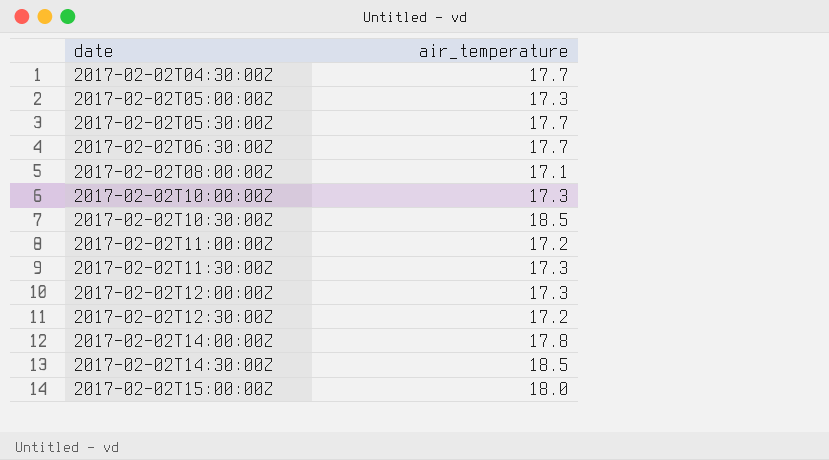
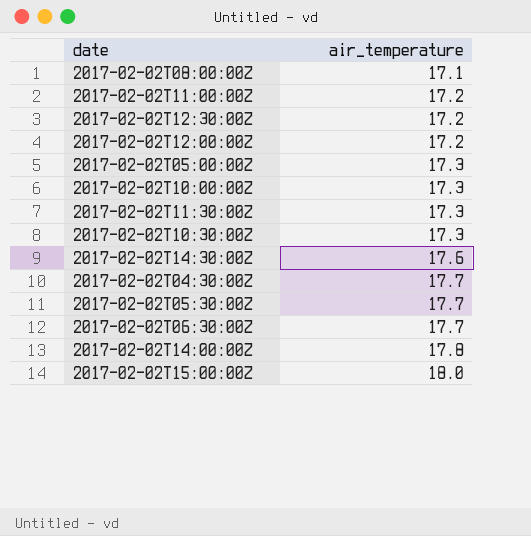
row order: date ascending -> air_temperature ascending
2017-02-02T12:00:00Z | air_temperature: 17.3 -> 17.2
2017-02-02T10:30:00Z | air_temperature: 18.5 -> 17.3
2017-02-02T14:30:00Z | air_temperature: 18.5 -> 17.6

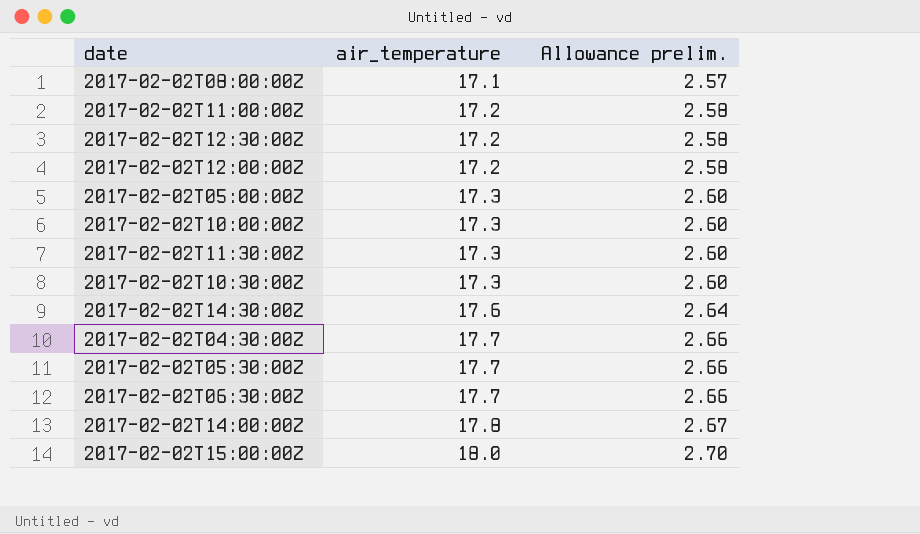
column Allowance prelim. | formula: none -> [air_temperature] * 0.15

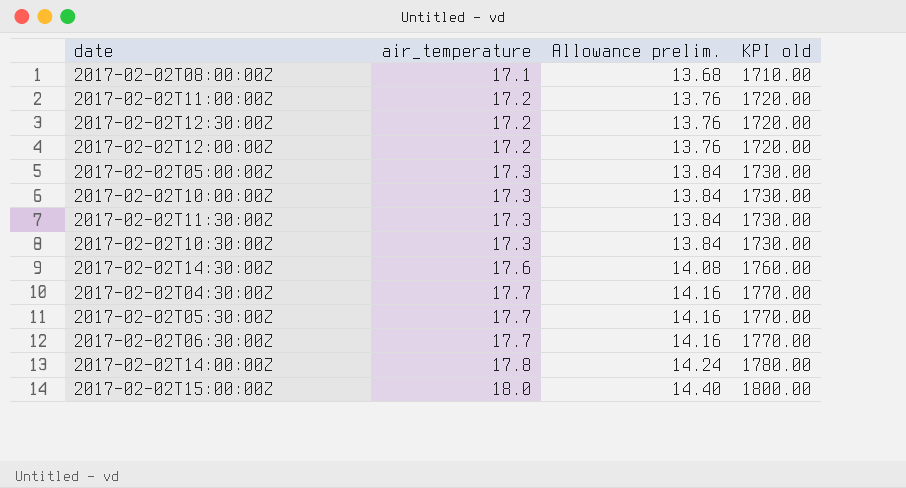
column Allowance prelim. | formula: [air_temperature] * 0.15 -> [air_temperature] * 0.8
column KPI old | formula: none -> [air_temperature] * 100

